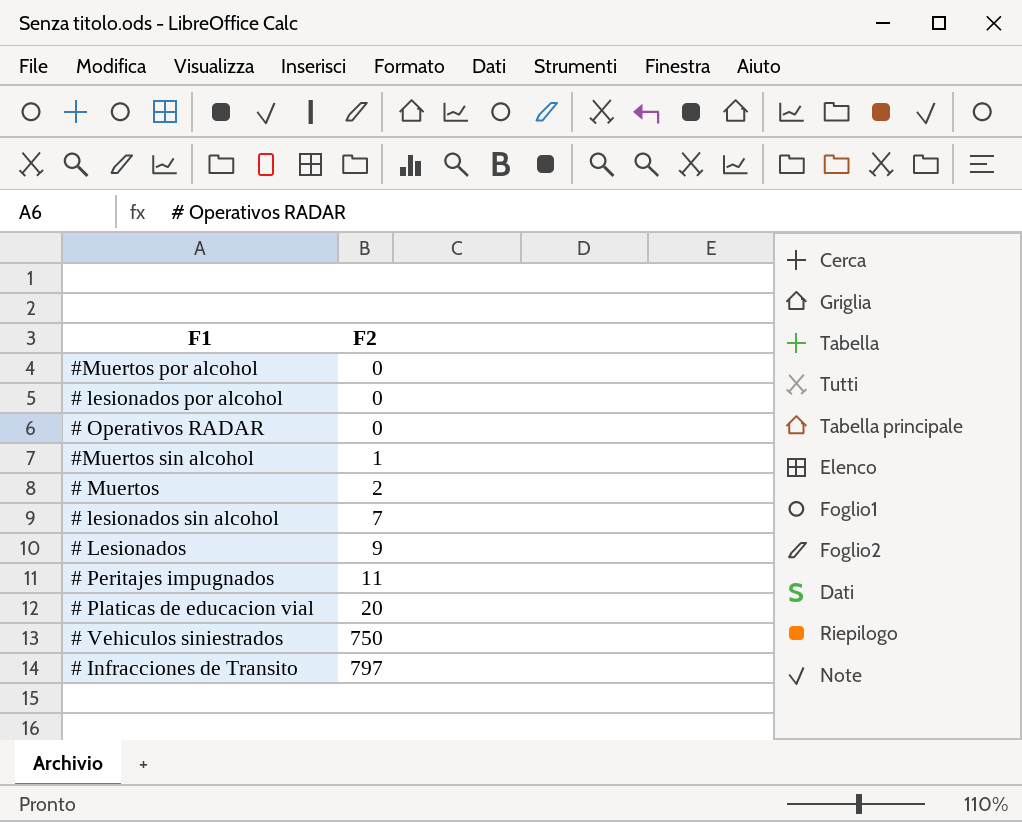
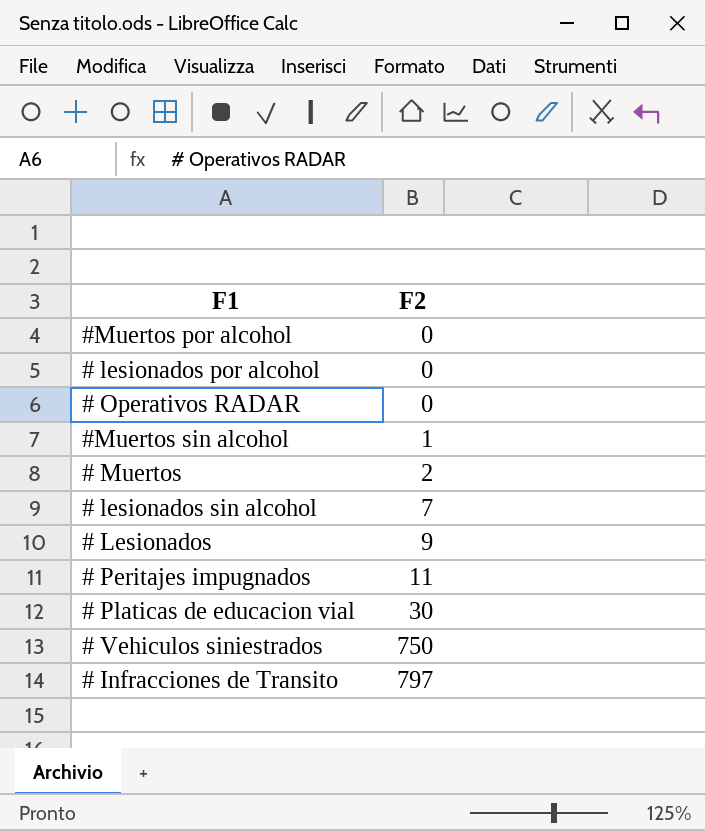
# Platicas de educacion vial | F2: 20 -> 30

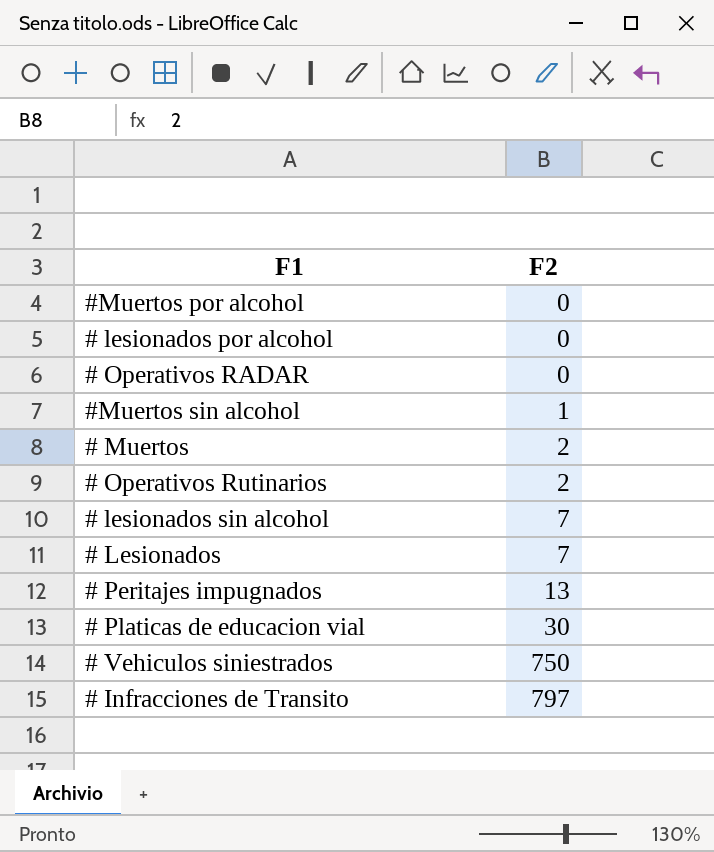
row # Operativos Rutinarios: none -> 2
# Lesionados | F2: 9 -> 7
# Peritajes impugnados | F2: 11 -> 13

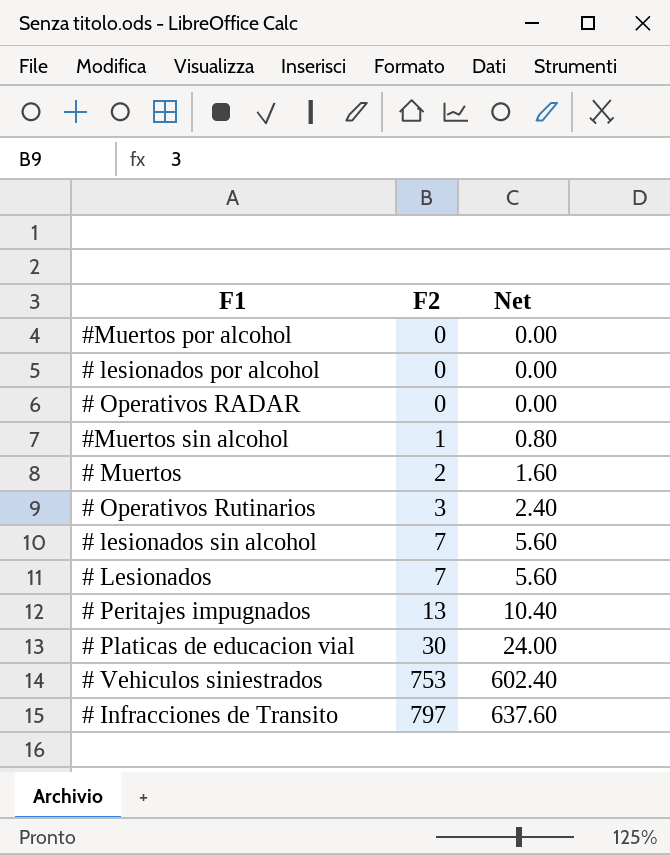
column Net | formula: none -> [F2] * 0.8
# Operativos Rutinarios | F2: 2 -> 3
# Vehiculos siniestrados | F2: 750 -> 753

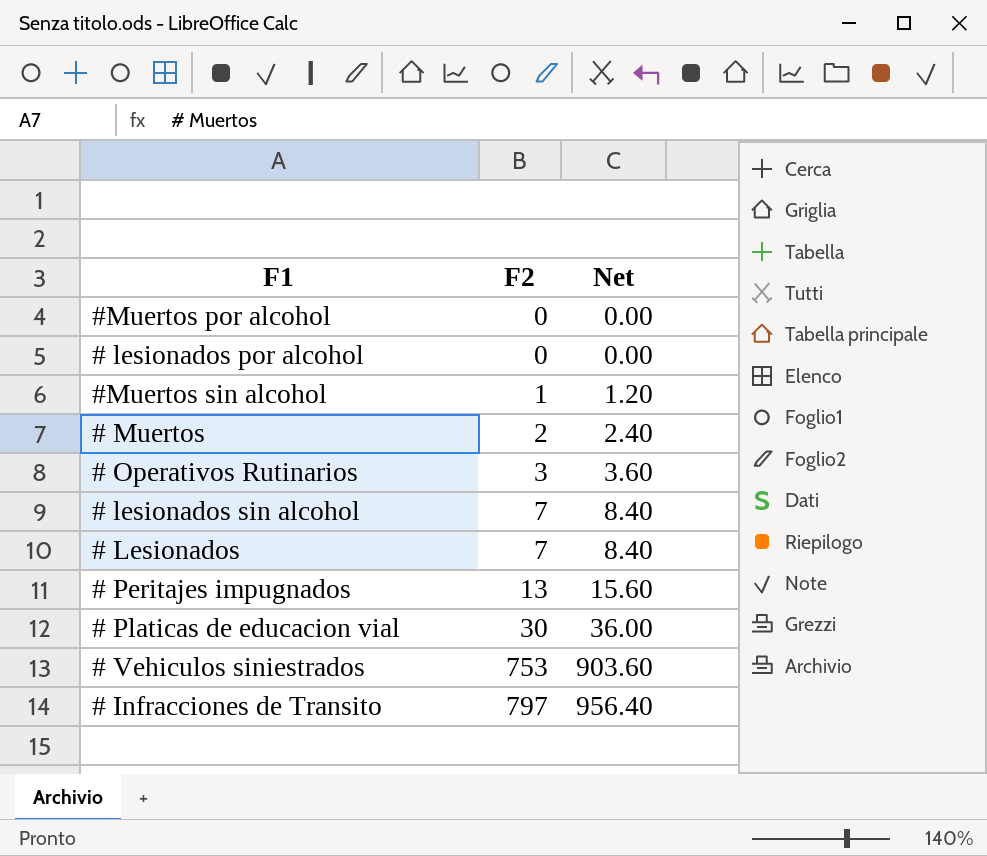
column Net | formula: [F2] * 0.8 -> [F2] * 1.2
row # Operativos RADAR: 0 | 0.00 -> none

